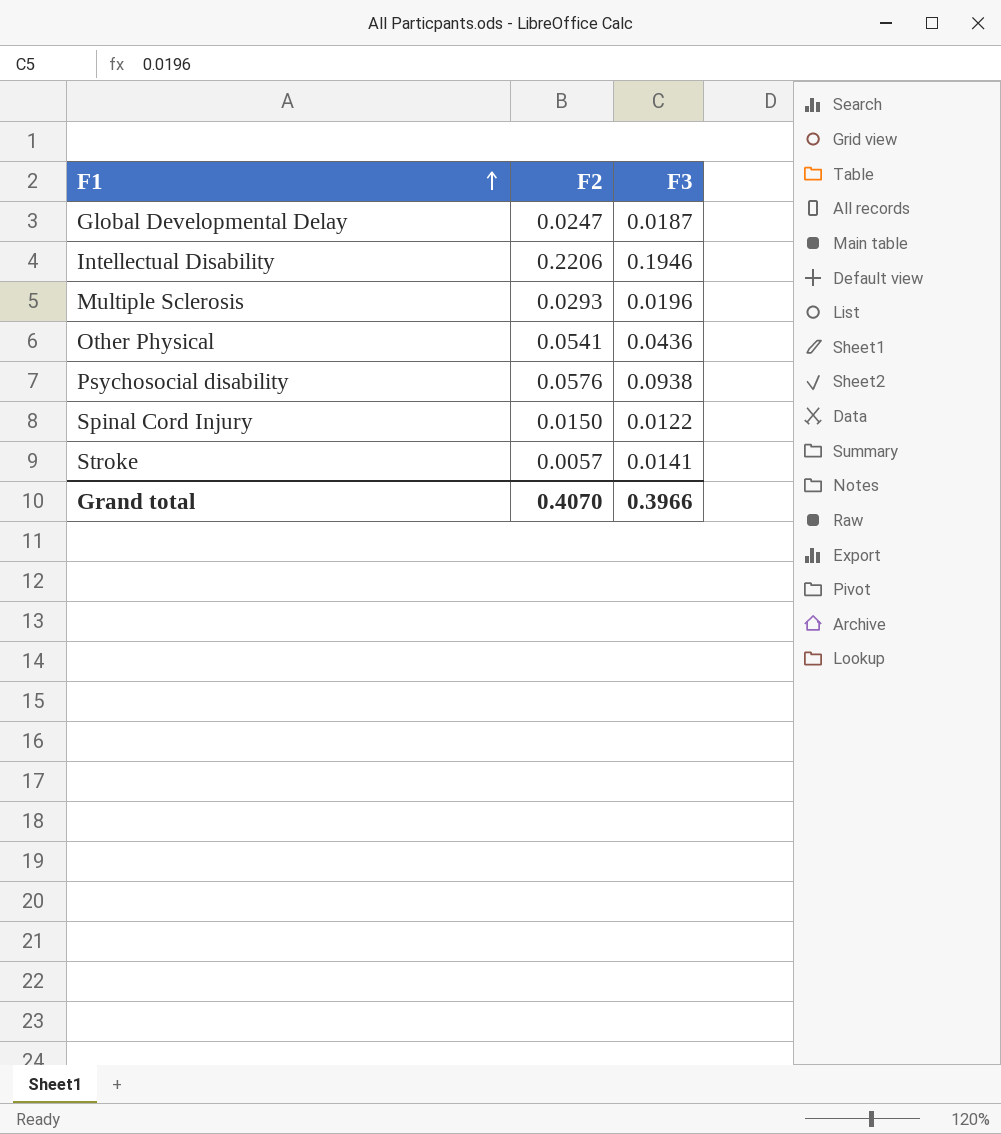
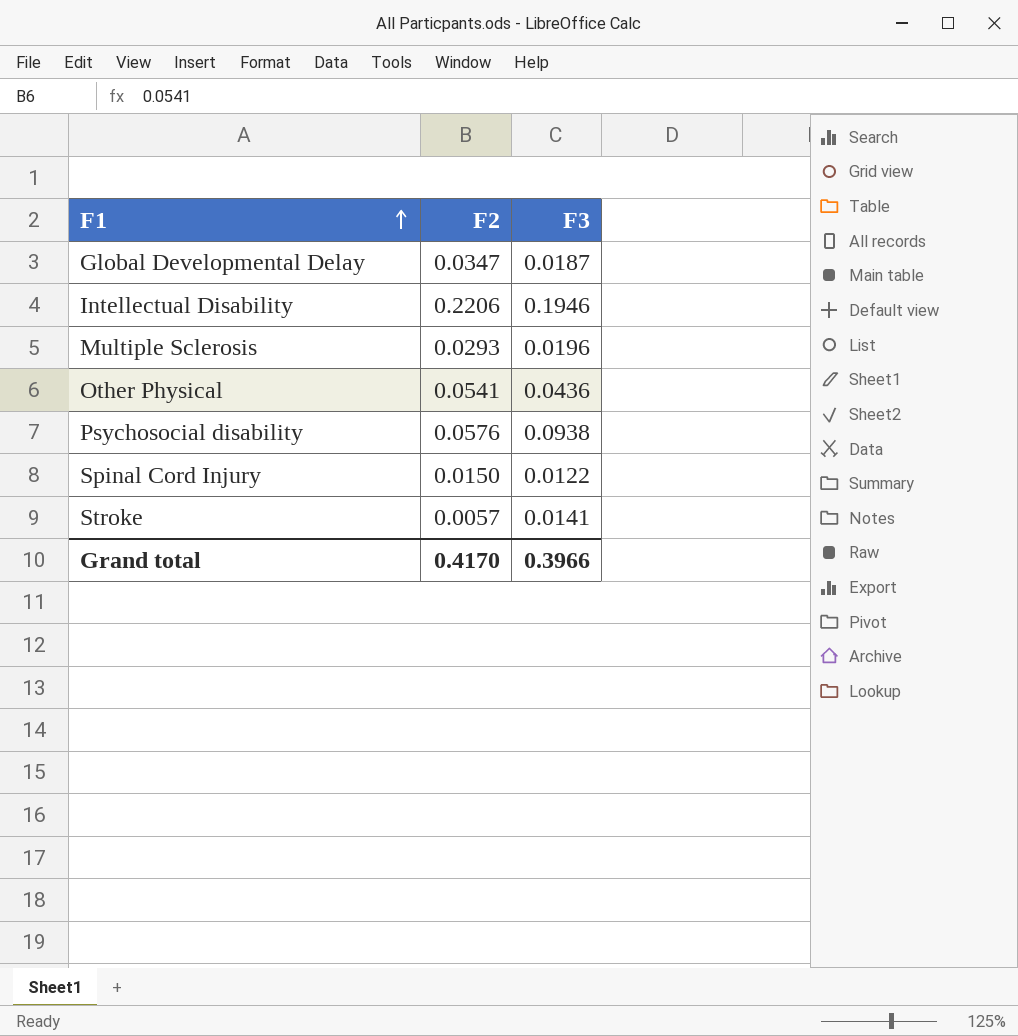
Global Developmental Delay | F2: 0.0247 -> 0.0347
Grand total | F2: 0.4070 -> 0.4170

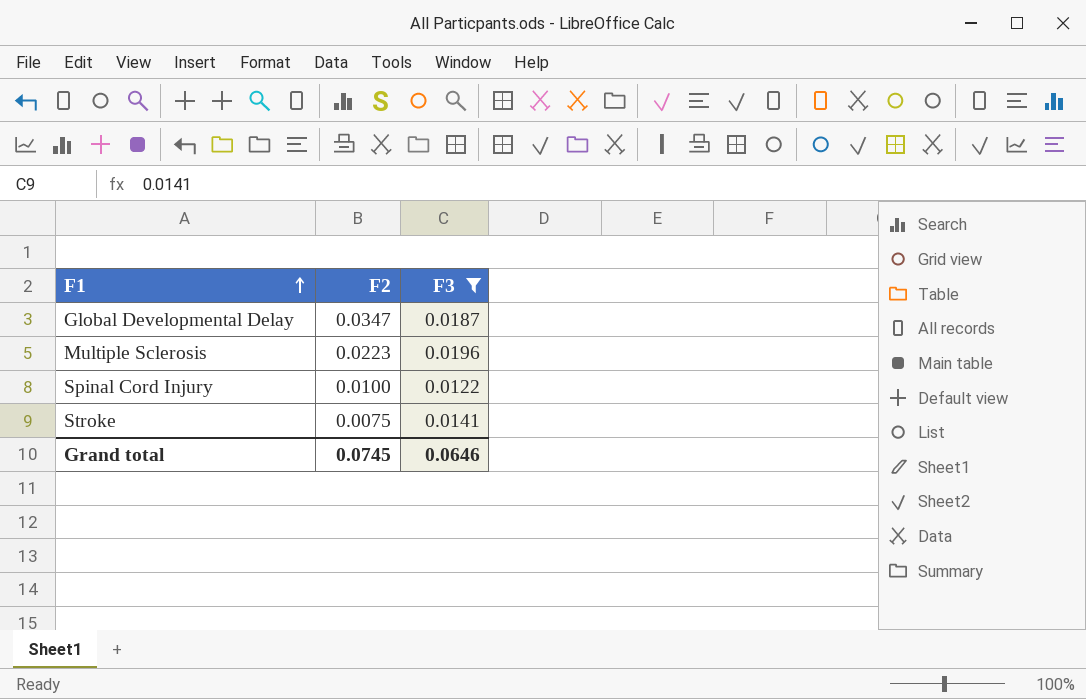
filter: none -> F3 <= 0.0196
Multiple Sclerosis | F2: 0.0293 -> 0.0223
Spinal Cord Injury | F2: 0.0150 -> 0.0100
Stroke | F2: 0.0057 -> 0.0075
Grand total | F2: 0.4170 -> 0.0745
Grand total | F3: 0.3966 -> 0.0646

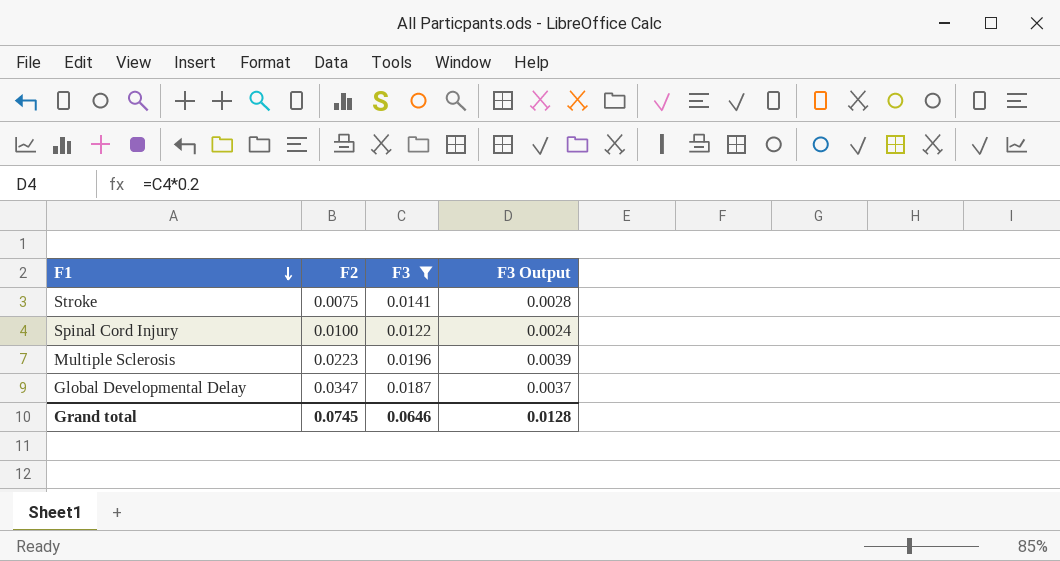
row order: F1 ascending -> F1 descending
column F3 Output | formula: none -> [F3] * 0.2

